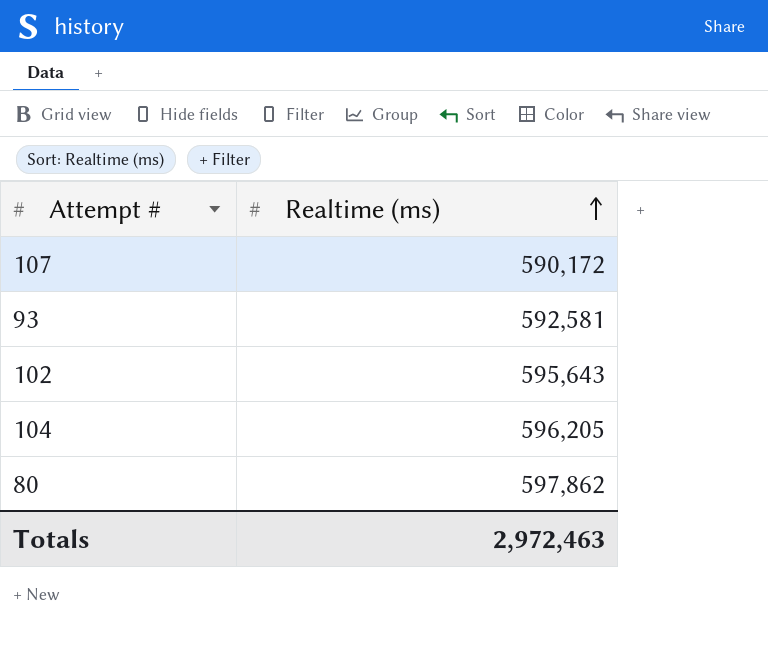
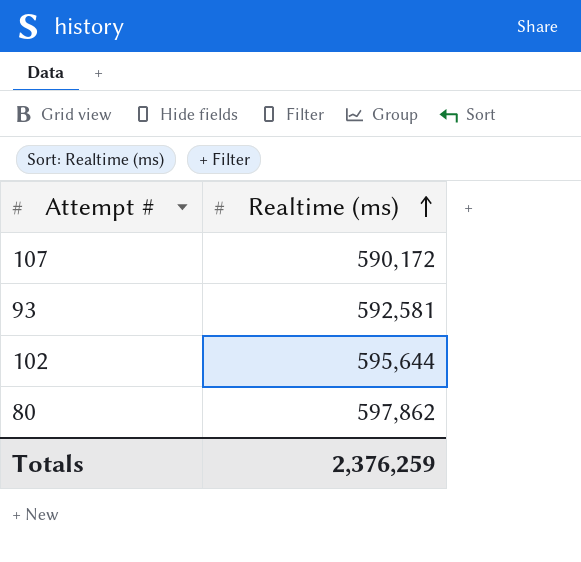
row 104: 596,205 -> none
102 | Realtime (ms): 595,643 -> 595,644
Totals | Realtime (ms): 2,972,463 -> 2,376,259

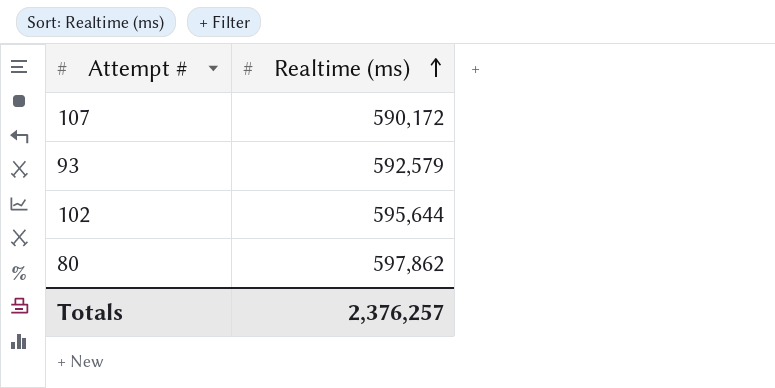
93 | Realtime (ms): 592,581 -> 592,579
Totals | Realtime (ms): 2,376,259 -> 2,376,257

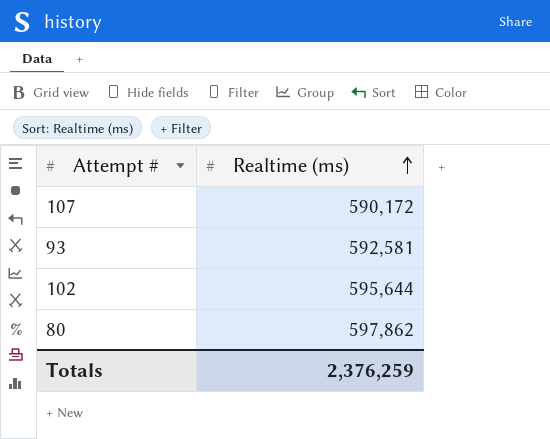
93 | Realtime (ms): 592,579 -> 592,581
Totals | Realtime (ms): 2,376,257 -> 2,376,259

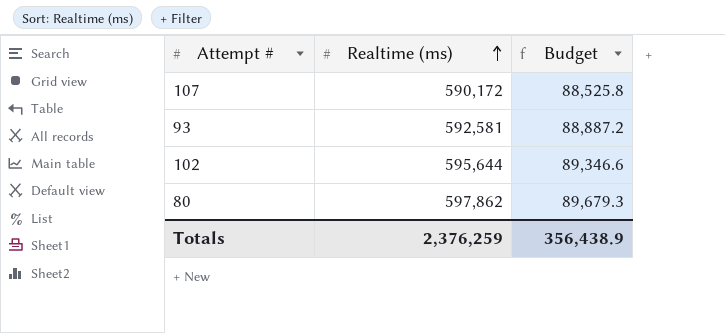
column Budget | formula: none -> [Realtime (ms)] * 0.15

